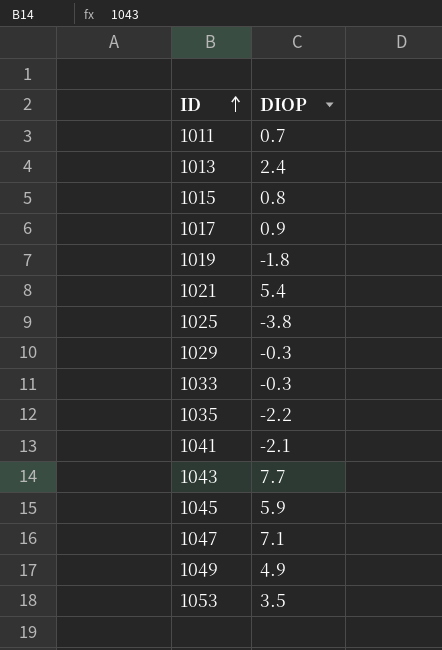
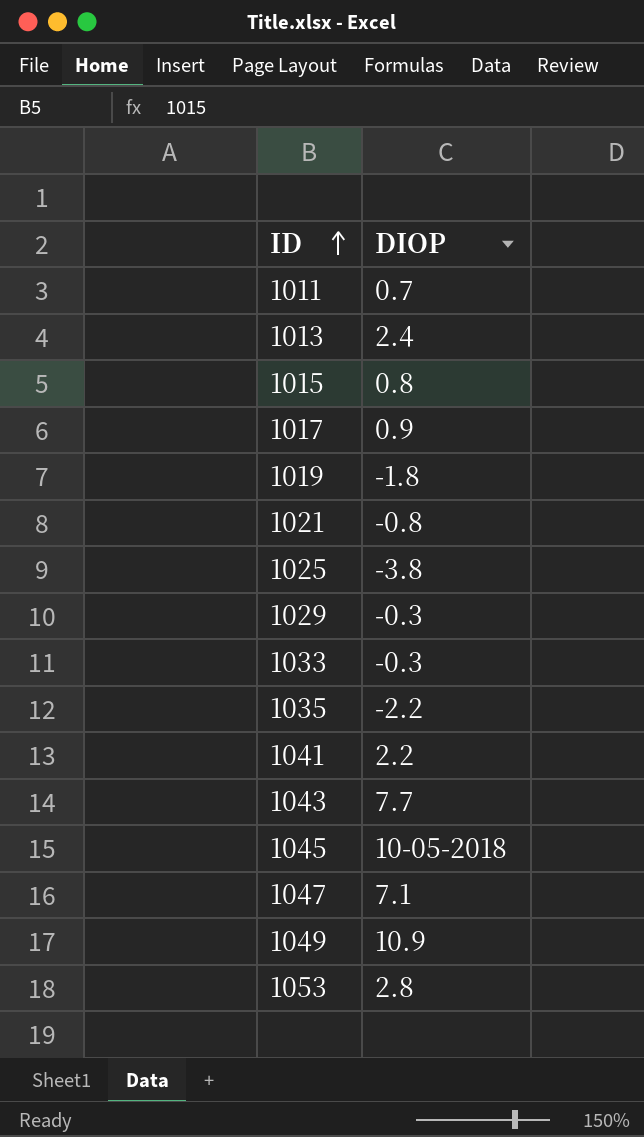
1021 | DIOP: 5.4 -> -0.8
1041 | DIOP: -2.1 -> 2.2
1045 | DIOP: 5.9 -> 10-05-2018
1049 | DIOP: 4.9 -> 10.9
1053 | DIOP: 3.5 -> 2.8

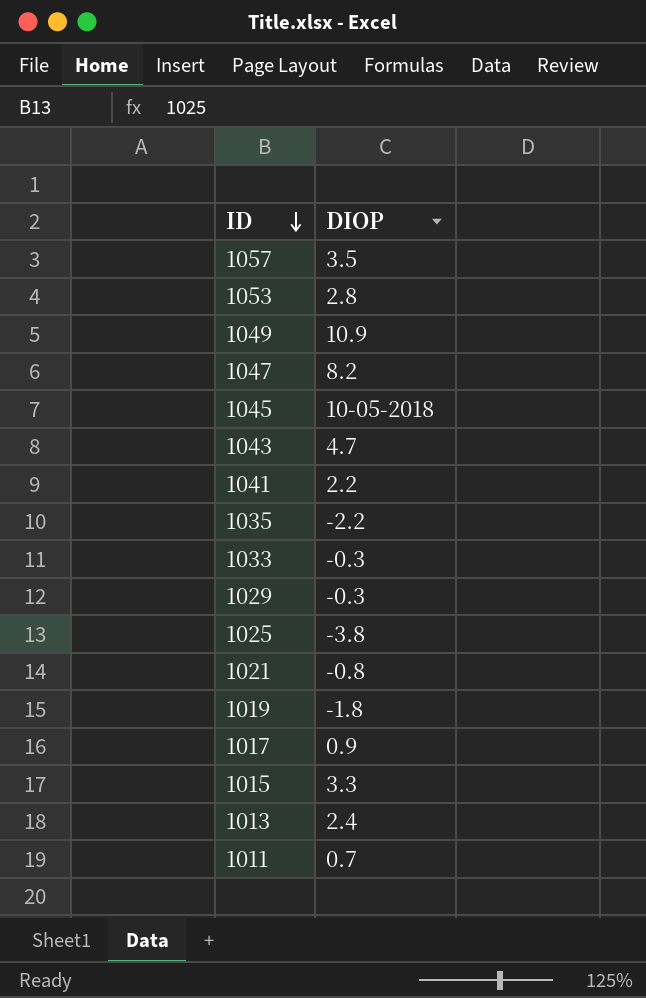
row order: ID ascending -> ID descending
row 1057: none -> 3.5
1047 | DIOP: 7.1 -> 8.2
1043 | DIOP: 7.7 -> 4.7
1015 | DIOP: 0.8 -> 3.3

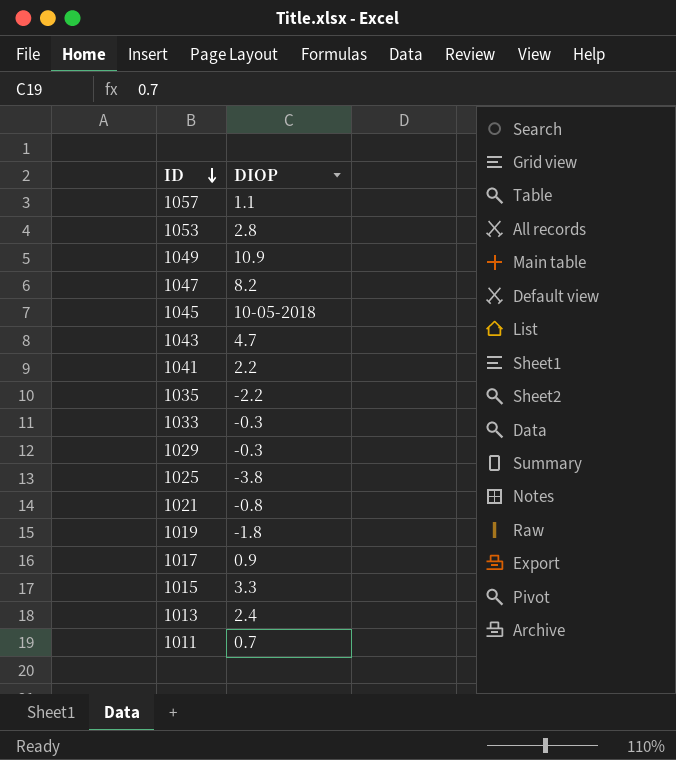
1057 | DIOP: 3.5 -> 1.1

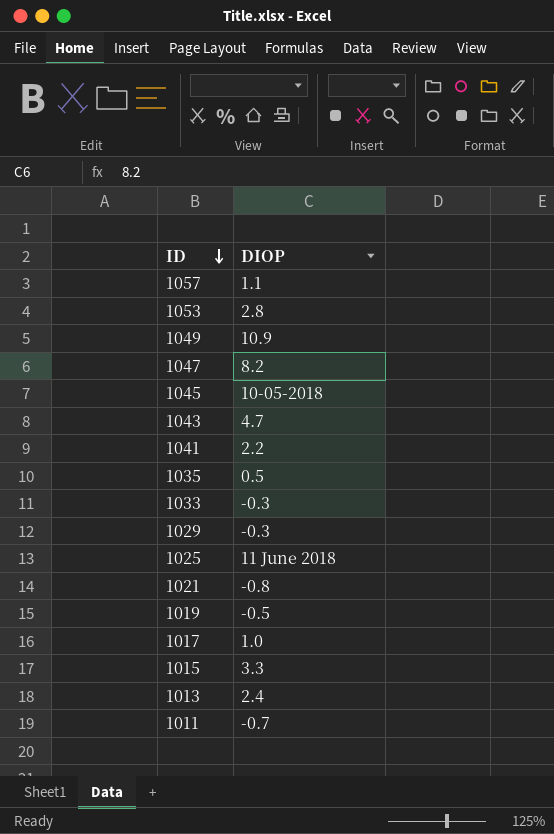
1035 | DIOP: -2.2 -> 0.5
1025 | DIOP: -3.8 -> 11 June 2018
1019 | DIOP: -1.8 -> -0.5
1017 | DIOP: 0.9 -> 1.0
1011 | DIOP: 0.7 -> -0.7

